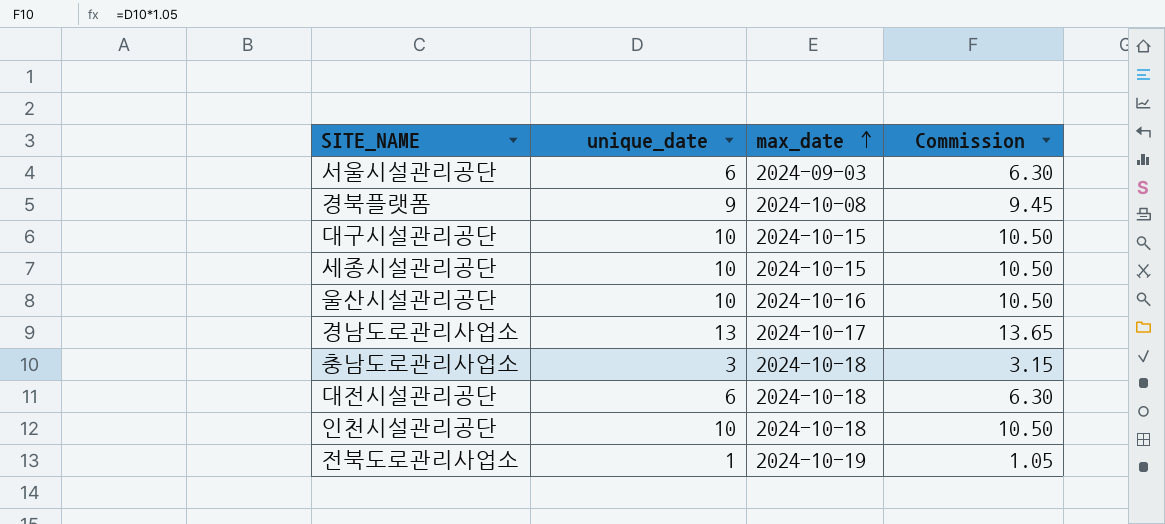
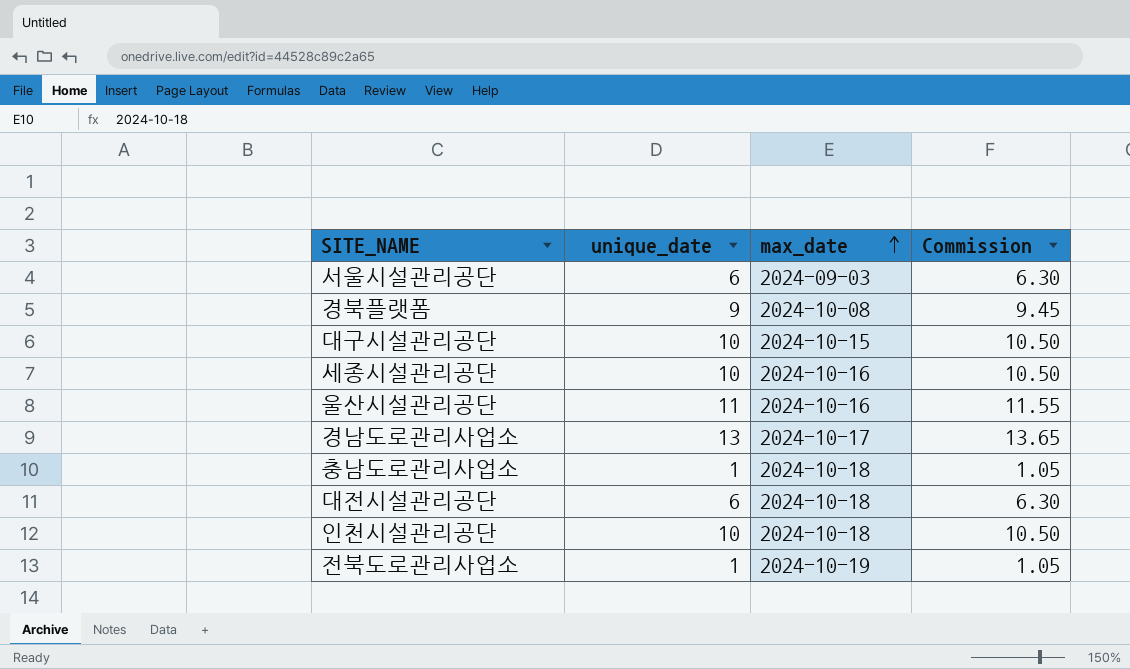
세종시설관리공단 | max_date: 2024-10-15 -> 2024-10-16
울산시설관리공단 | unique_date: 10 -> 11
울산시설관리공단 | Commission: 10.50 -> 11.55
충남도로관리사업소 | unique_date: 3 -> 1
충남도로관리사업소 | Commission: 3.15 -> 1.05

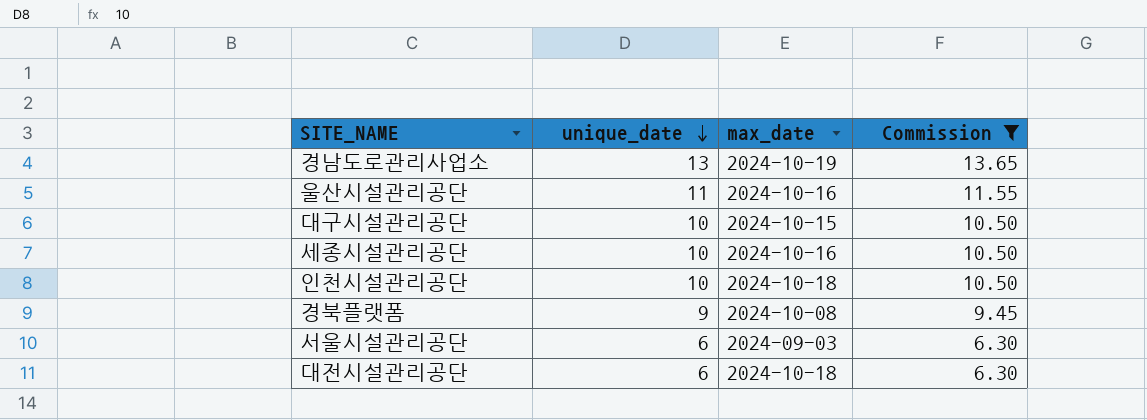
filter: none -> Commission != 1.05
row order: max_date ascending -> unique_date descending
경남도로관리사업소 | max_date: 2024-10-17 -> 2024-10-19

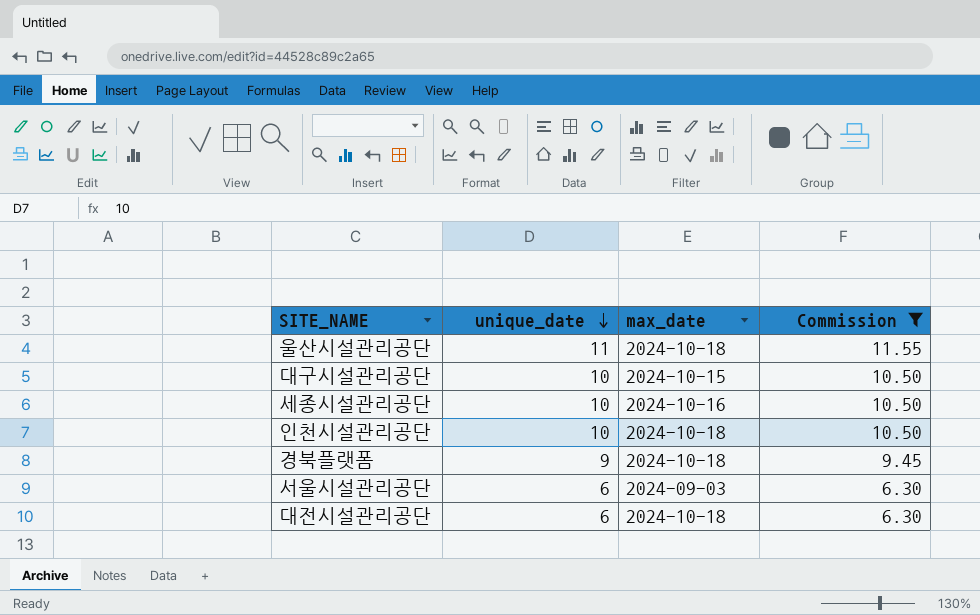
row 경남도로관리사업소: 13 | 2024-10-19 | 13.65 -> none
울산시설관리공단 | max_date: 2024-10-16 -> 2024-10-18
경북플랫폼 | max_date: 2024-10-08 -> 2024-10-18

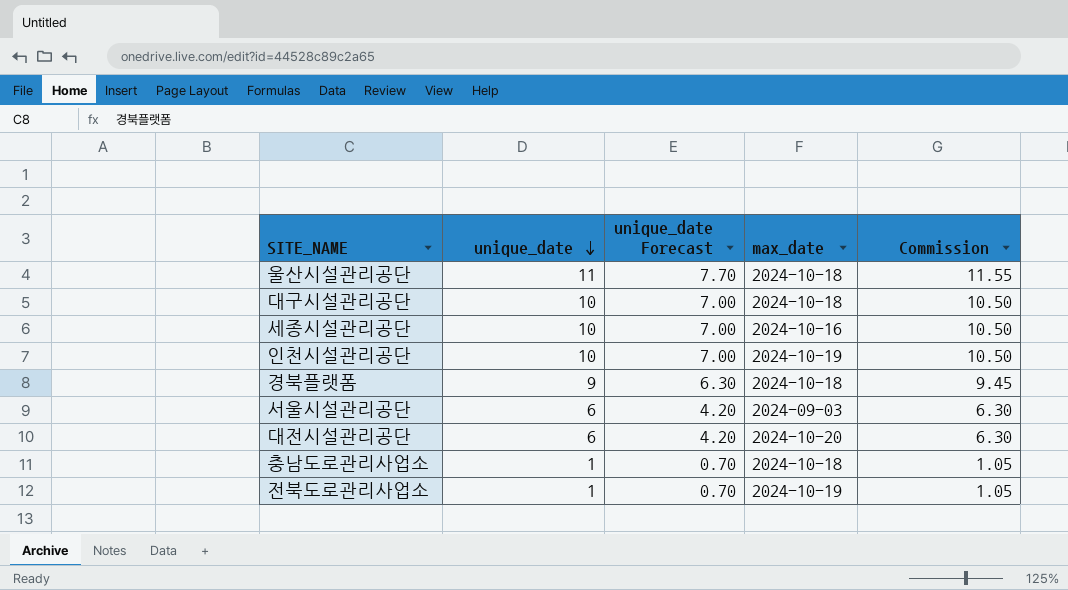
filter: Commission != 1.05 -> none
column unique_date Forecast | formula: none -> [unique_date] * 0.7
대구시설관리공단 | max_date: 2024-10-15 -> 2024-10-18
인천시설관리공단 | max_date: 2024-10-18 -> 2024-10-19
대전시설관리공단 | max_date: 2024-10-18 -> 2024-10-20

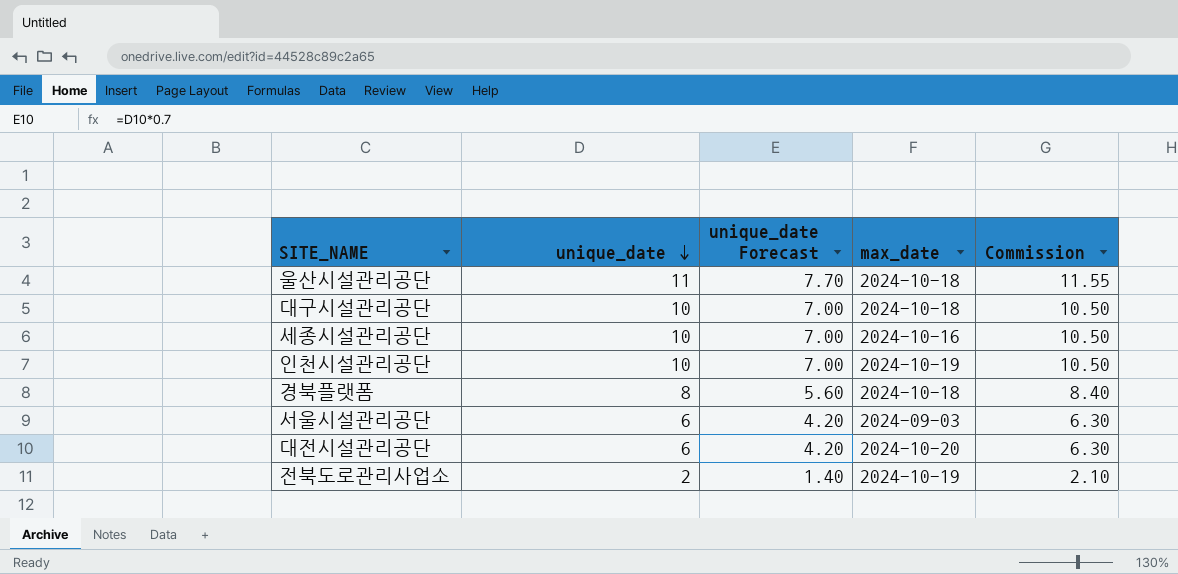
row 충남도로관리사업소: 1 | 0.70 | 2024-10-18 | 1.05 -> none
경북플랫폼 | unique_date: 9 -> 8
경북플랫폼 | unique_date Forecast: 6.30 -> 5.60
경북플랫폼 | Commission: 9.45 -> 8.40
전북도로관리사업소 | unique_date: 1 -> 2
전북도로관리사업소 | unique_date Forecast: 0.70 -> 1.40
전북도로관리사업소 | Commission: 1.05 -> 2.10

